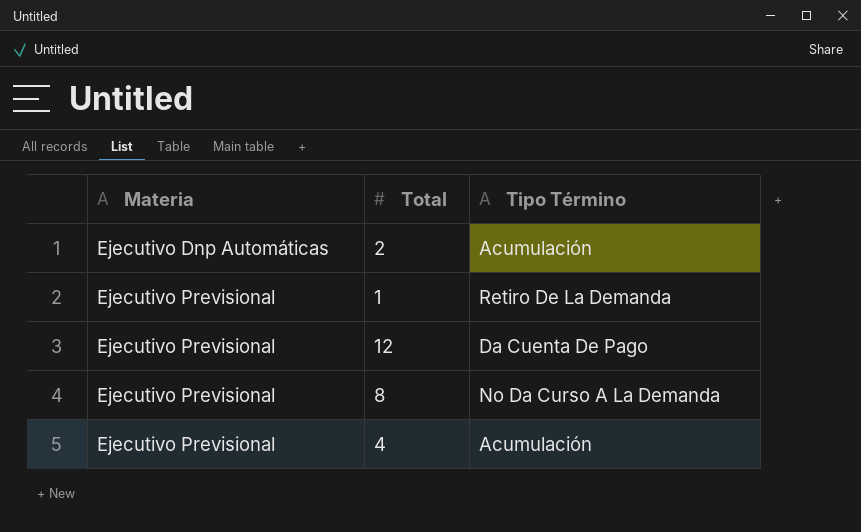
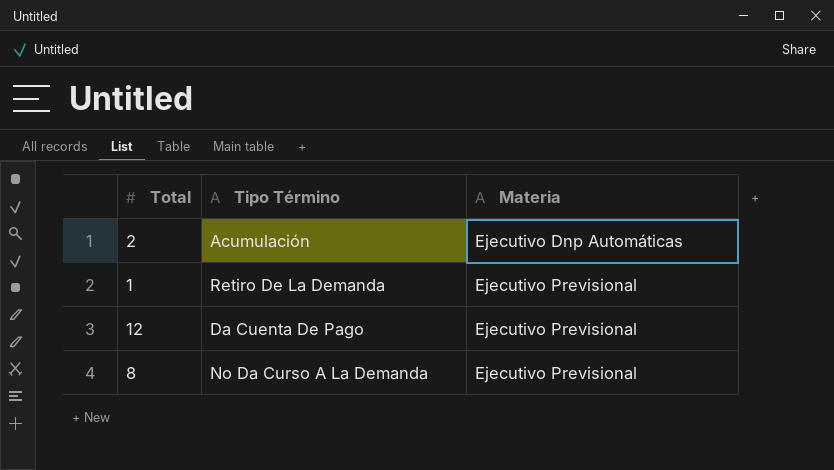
column Materia | position: 1 -> 3
row 4: Ejecutivo Previsional | Acumulación -> none

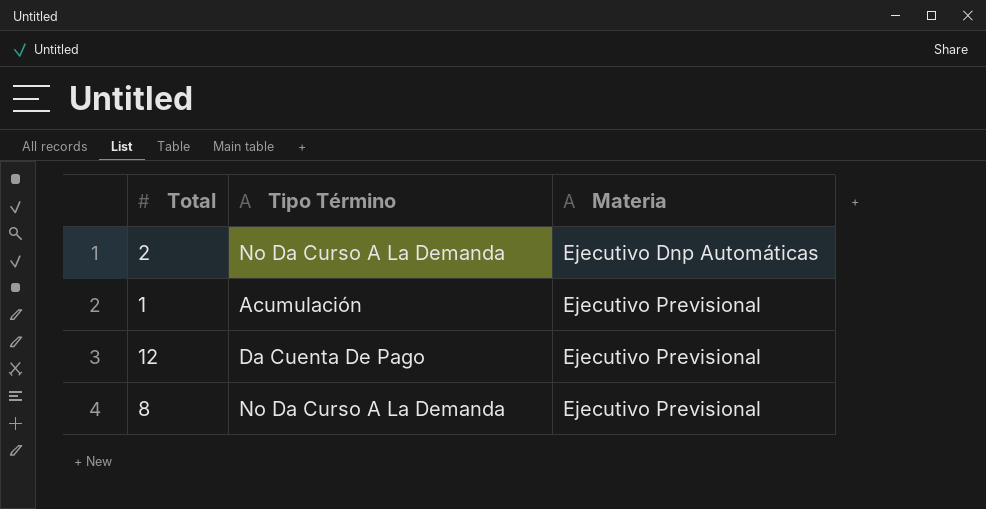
2 | Tipo Término: Acumulación -> No Da Curso A La Demanda
1 | Tipo Término: Retiro De La Demanda -> Acumulación

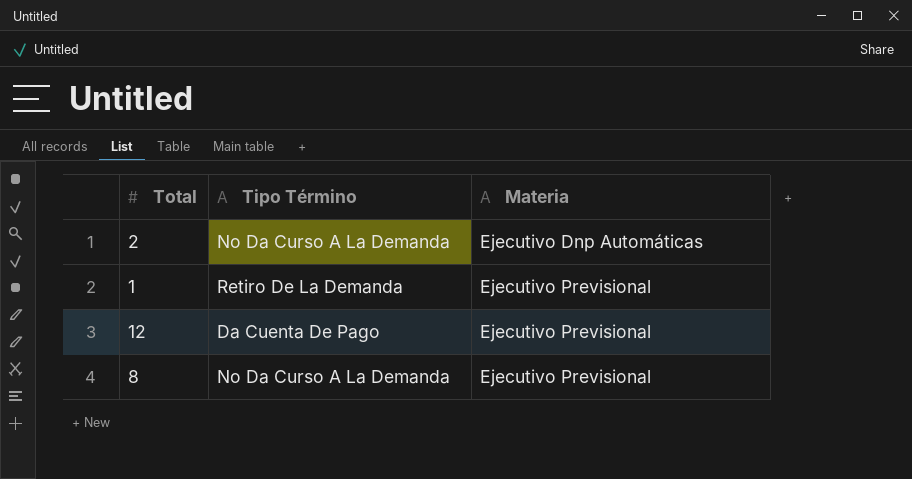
1 | Tipo Término: Acumulación -> Retiro De La Demanda

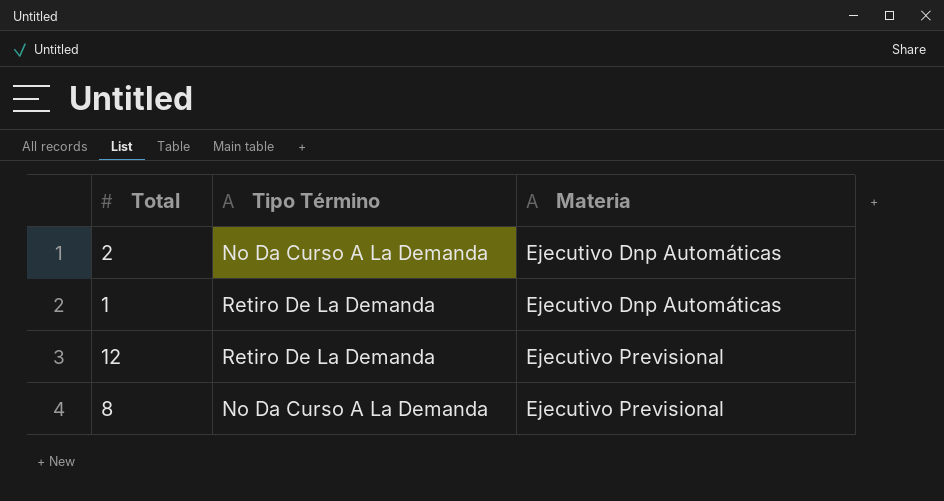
1 | Materia: Ejecutivo Previsional -> Ejecutivo Dnp Automáticas
12 | Tipo Término: Da Cuenta De Pago -> Retiro De La Demanda

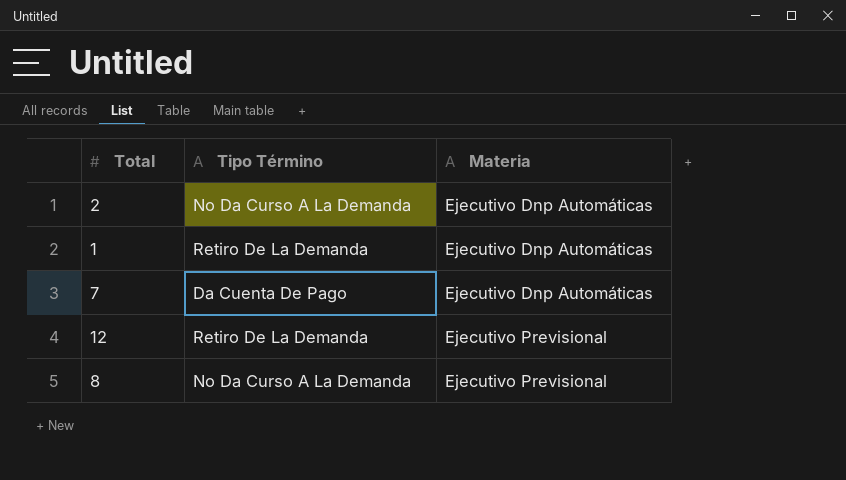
row 7: none -> Da Cuenta De Pago | Ejecutivo Dnp Automáticas

